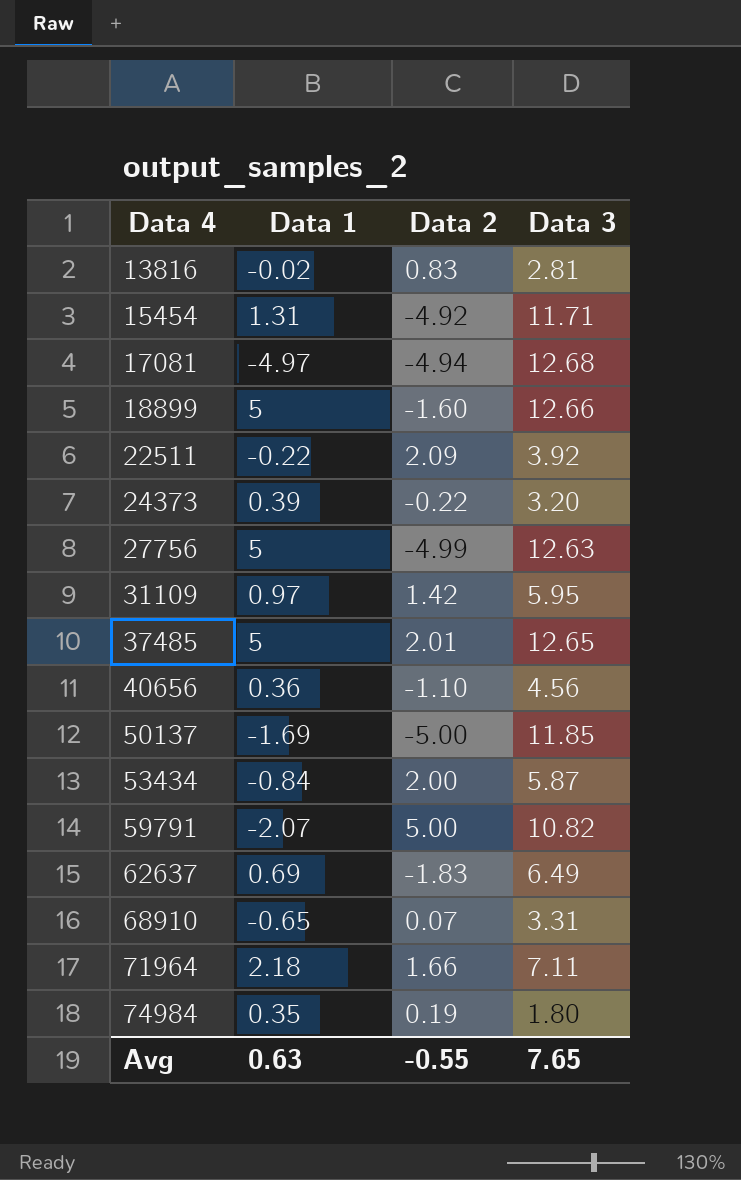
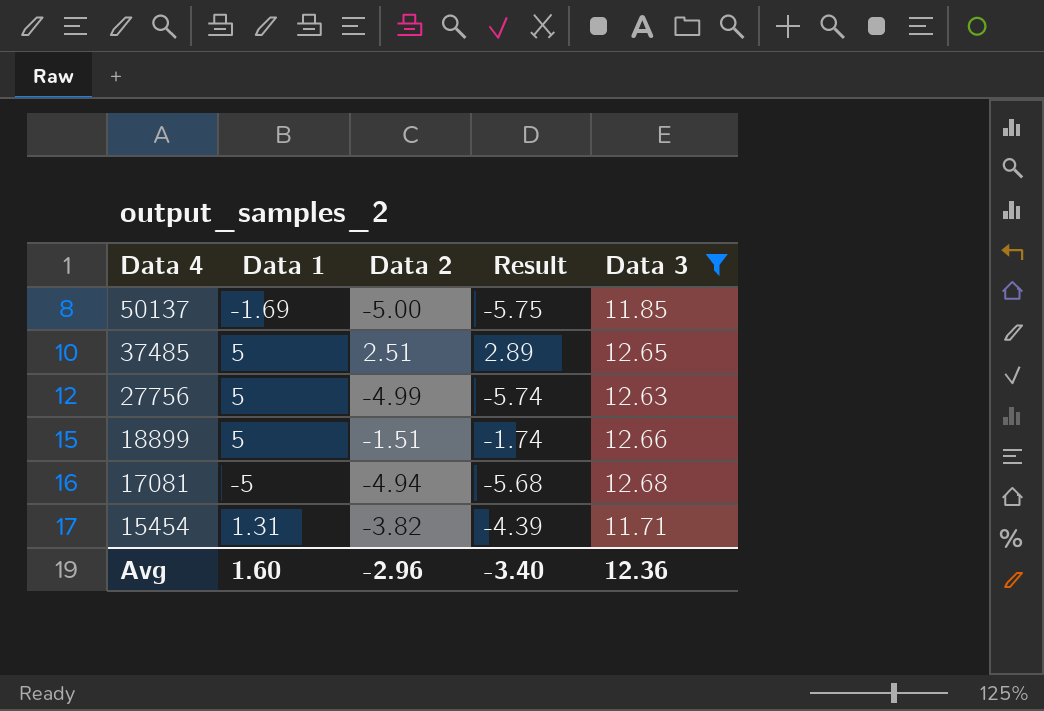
filter: none -> Data 3 >= 11.71
row order: Data 4 ascending -> Data 4 descending
column Result | formula: none -> [Data 2] * 1.15
37485 | Data 2: 2.01 -> 2.51
18899 | Data 2: -1.60 -> -1.51
17081 | Data 1: -4.97 -> -5
15454 | Data 2: -4.92 -> -3.82
Avg | Data 1: 0.63 -> 1.60
Avg | Data 2: -0.55 -> -2.96
Avg | Data 3: 7.65 -> 12.36

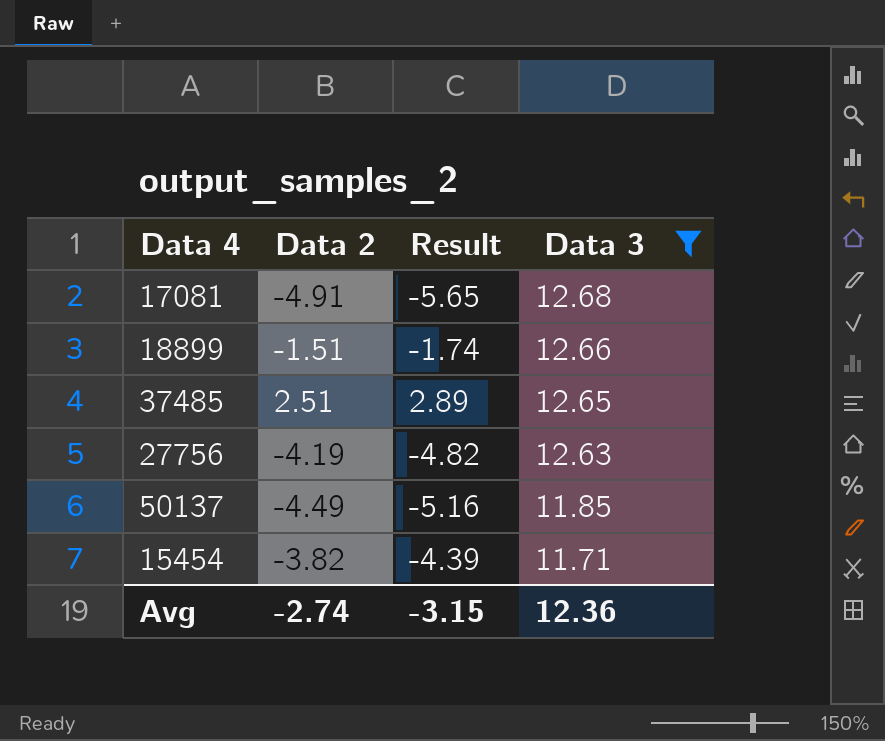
row order: Data 4 descending -> Data 3 descending
column Data 1 | position: 2 -> none
17081 | Data 2: -4.94 -> -4.91
17081 | Result: -5.68 -> -5.65
27756 | Data 2: -4.99 -> -4.19
27756 | Result: -5.74 -> -4.82
50137 | Data 2: -5.00 -> -4.49
50137 | Result: -5.75 -> -5.16
Avg | Data 2: -2.96 -> -2.74
Avg | Result: -3.40 -> -3.15

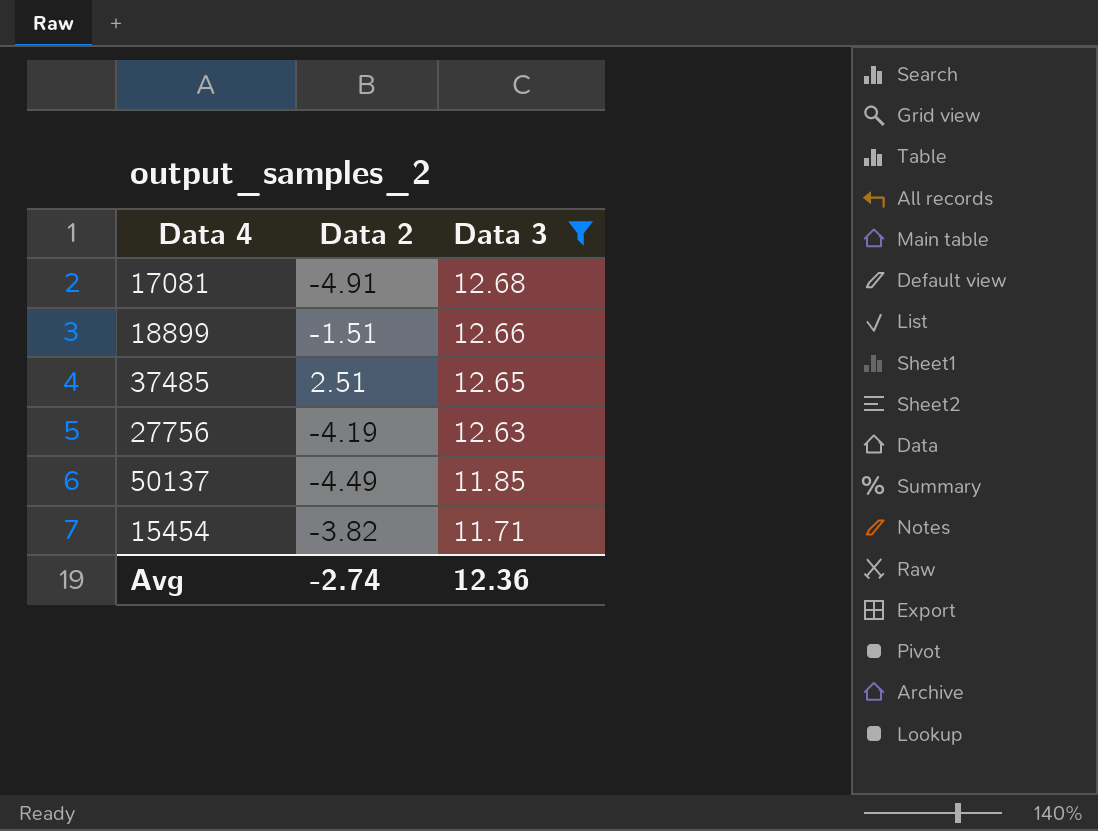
column Result | formula: [Data 2] * 1.15 -> none

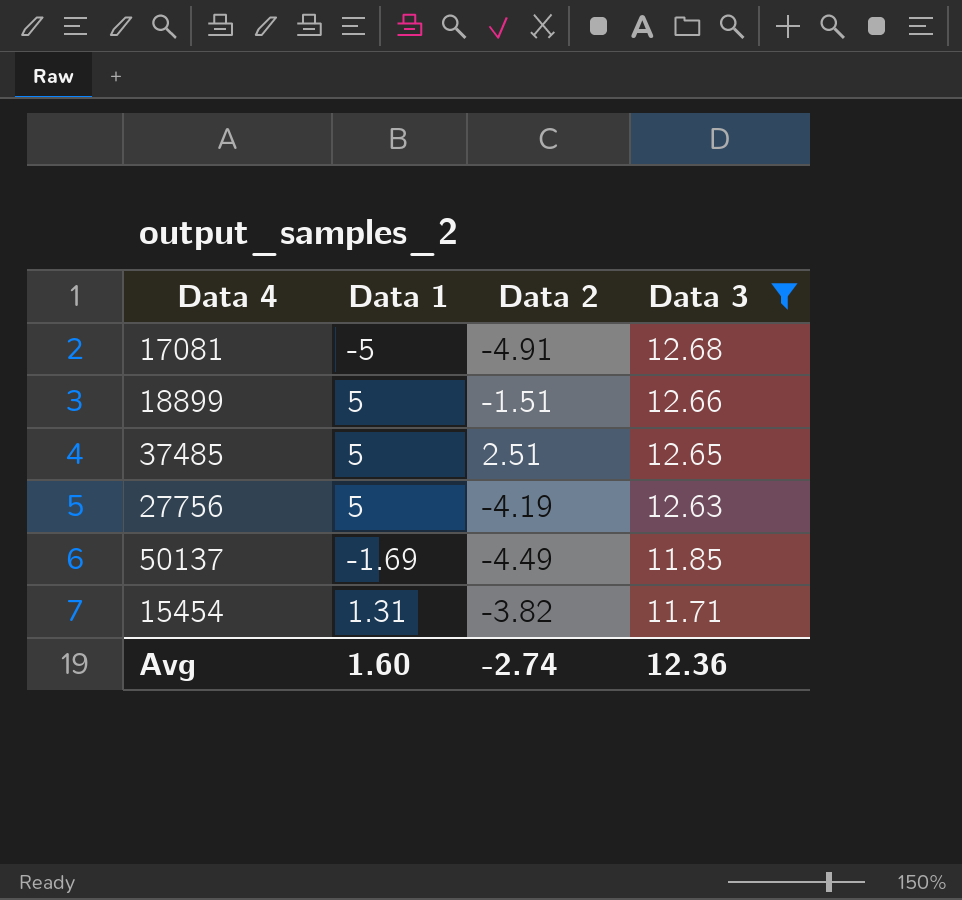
column Data 1 | position: none -> 2

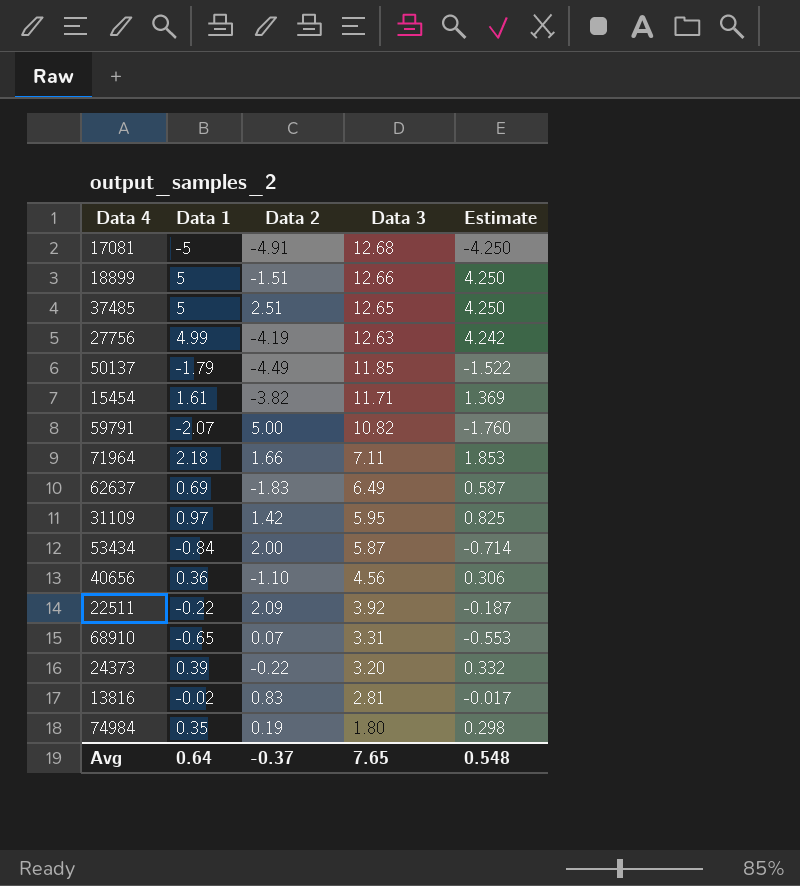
filter: Data 3 >= 11.71 -> none
column Estimate | formula: none -> [Data 1] * 0.85
27756 | Data 1: 5 -> 4.99
50137 | Data 1: -1.69 -> -1.79
15454 | Data 1: 1.31 -> 1.61
Avg | Data 1: 1.60 -> 0.64
Avg | Data 2: -2.74 -> -0.37
Avg | Data 3: 12.36 -> 7.65

